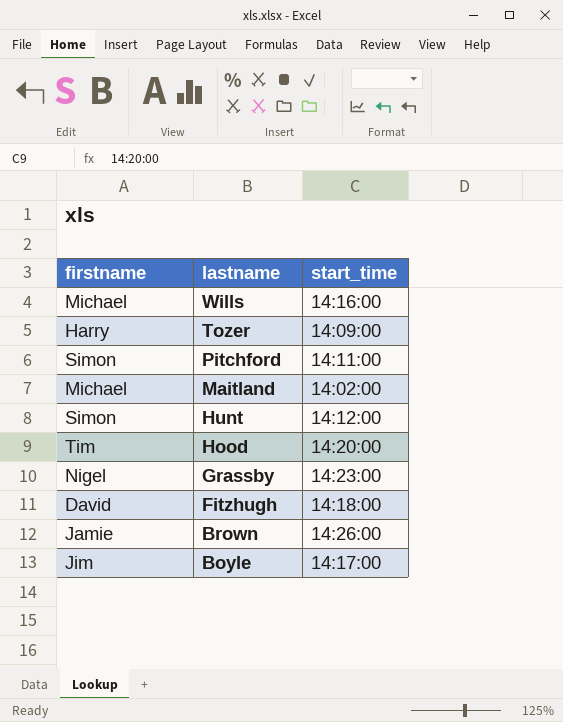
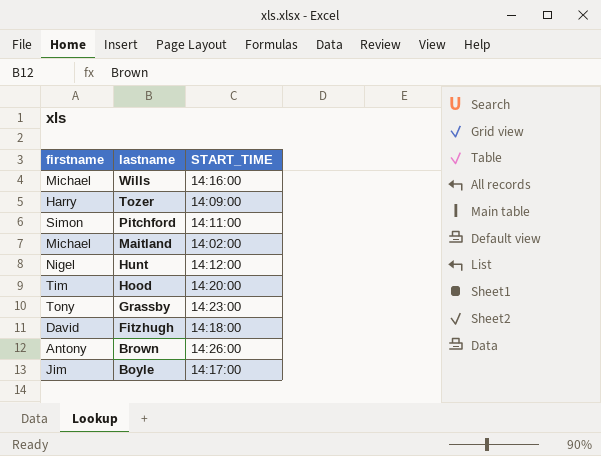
column name: start_time -> START_TIME
Hunt | firstname: Simon -> Nigel
Grassby | firstname: Nigel -> Tony
Brown | firstname: Jamie -> Antony

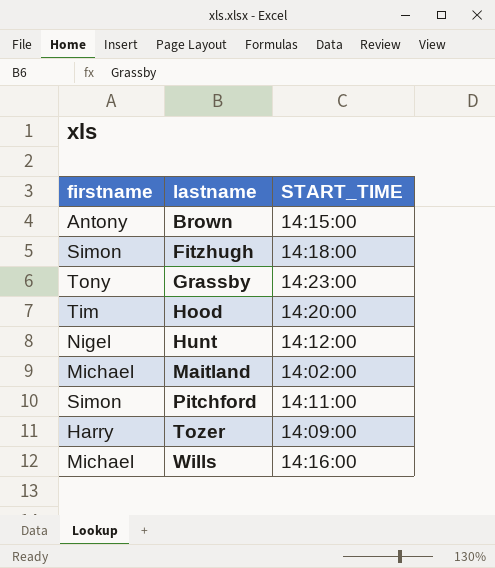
row order: lastname descending -> lastname ascending
row Boyle: Jim | 14:17:00 -> none
Brown | START_TIME: 14:26:00 -> 14:15:00
Fitzhugh | firstname: David -> Simon

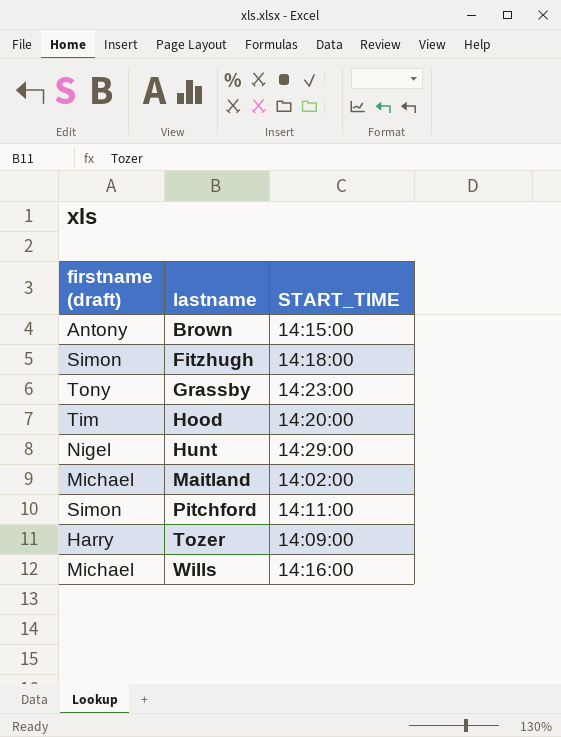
column name: firstname -> firstname (draft)
Hunt | START_TIME: 14:12:00 -> 14:29:00

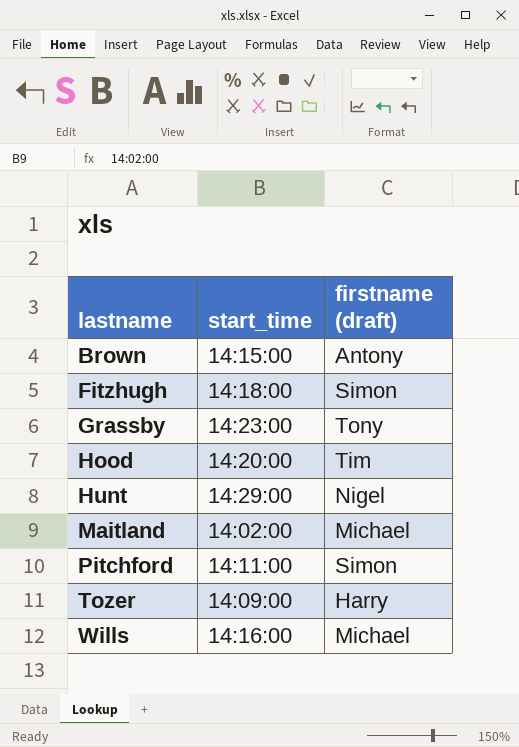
column name: START_TIME -> start_time
column firstname (draft) | position: 1 -> 3

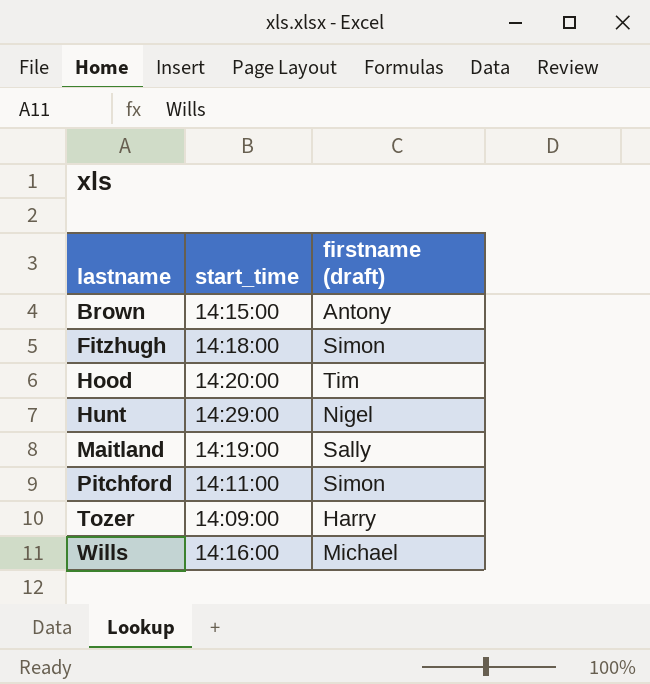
row Grassby: 14:23:00 | Tony -> none
Maitland | start_time: 14:02:00 -> 14:19:00
Maitland | firstname (draft): Michael -> Sally

